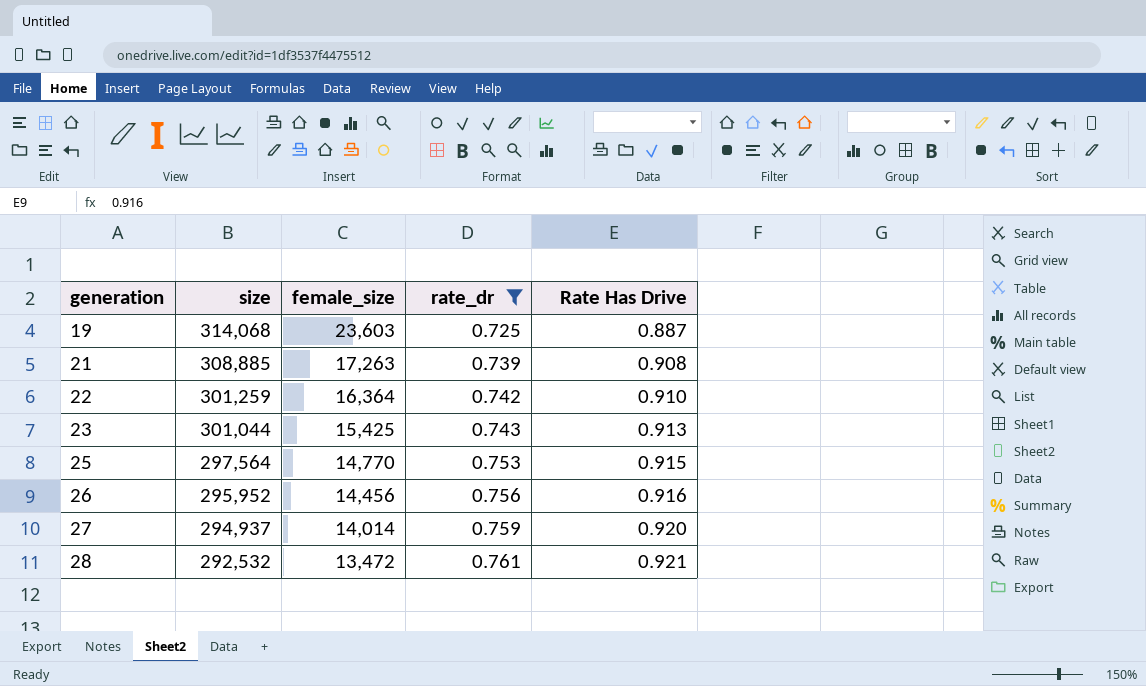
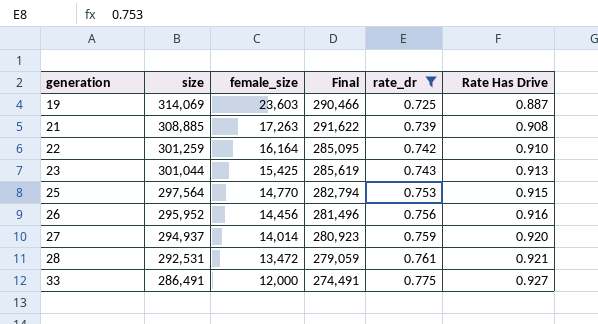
column Final | formula: none -> [size] - [female_size]
19 | size: 314,068 -> 314,069
22 | female_size: 16,364 -> 16,164
28 | size: 292,532 -> 292,531
row 33: none -> 286,491 | 12,000 | 274,491 | 0.775 | 0.927

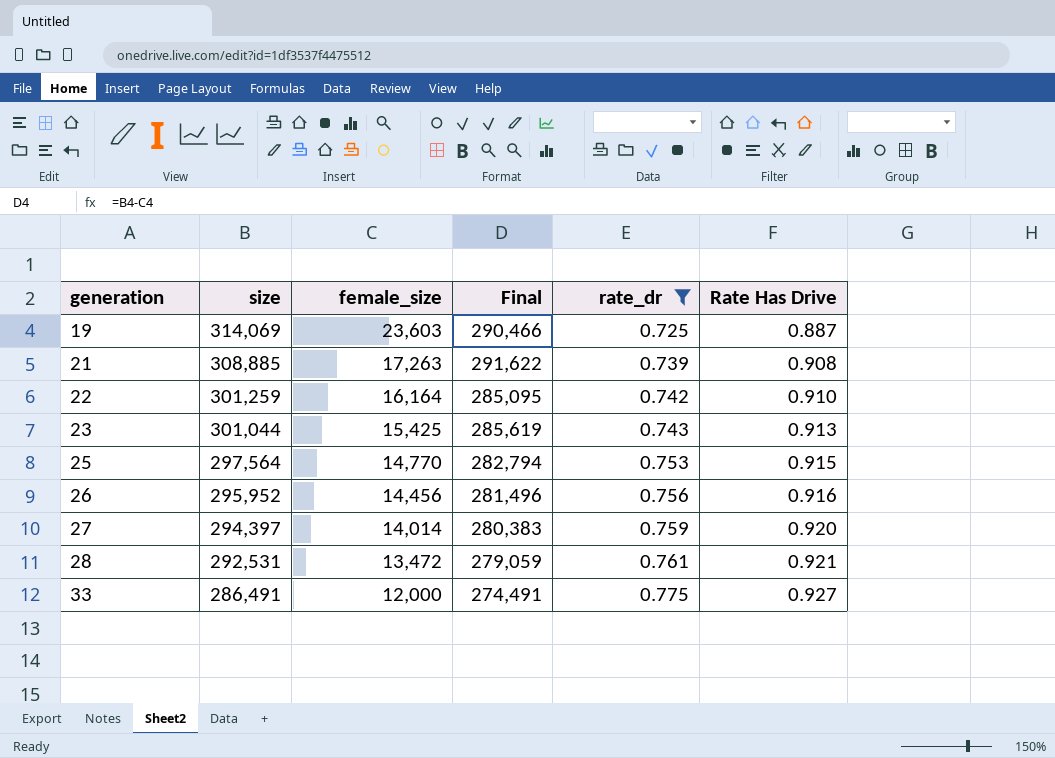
27 | size: 294,937 -> 294,397
27 | Final: 280,923 -> 280,383

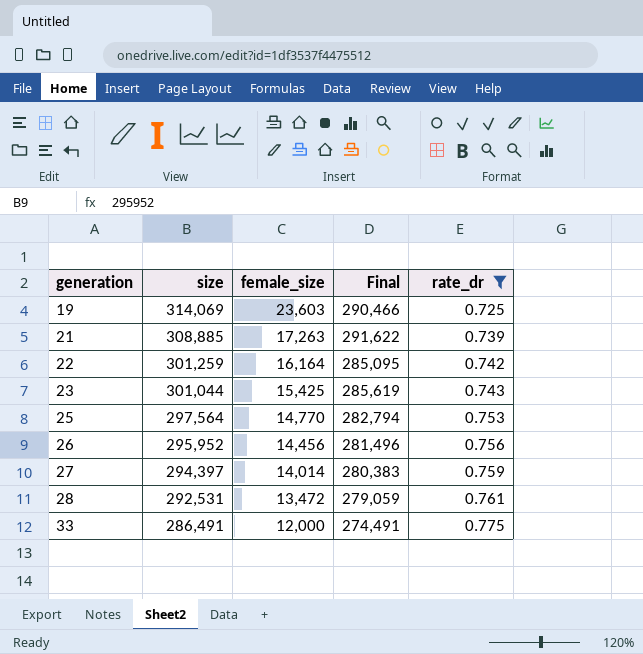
column Rate Has Drive | position: 6 -> none

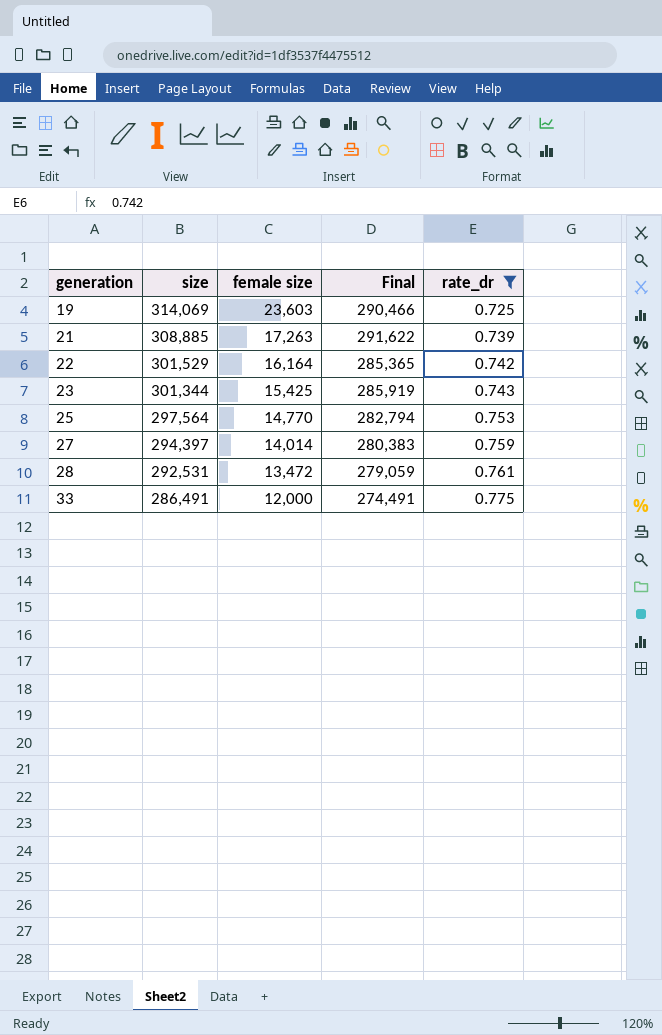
column name: female_size -> female size
row 26: 295,952 | 14,456 | 281,496 | 0.756 -> none
22 | size: 301,259 -> 301,529
22 | Final: 285,095 -> 285,365
23 | size: 301,044 -> 301,344
23 | Final: 285,619 -> 285,919

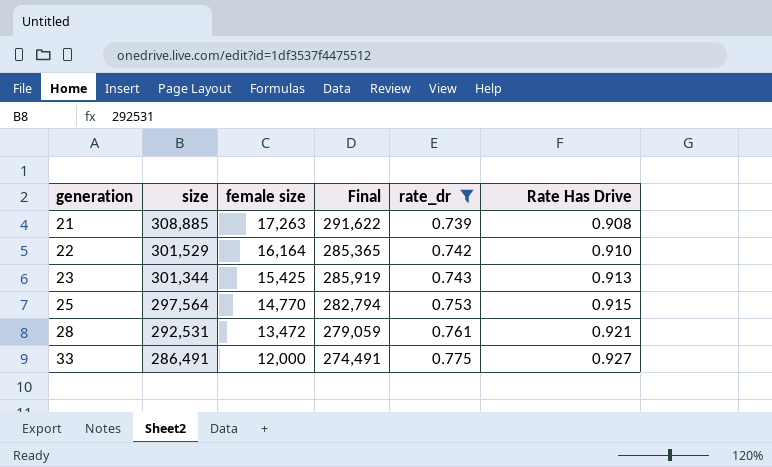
column Rate Has Drive | position: none -> 6
row 19: 314,069 | 23,603 | 290,466 | 0.725 -> none
row 27: 294,397 | 14,014 | 280,383 | 0.759 -> none

